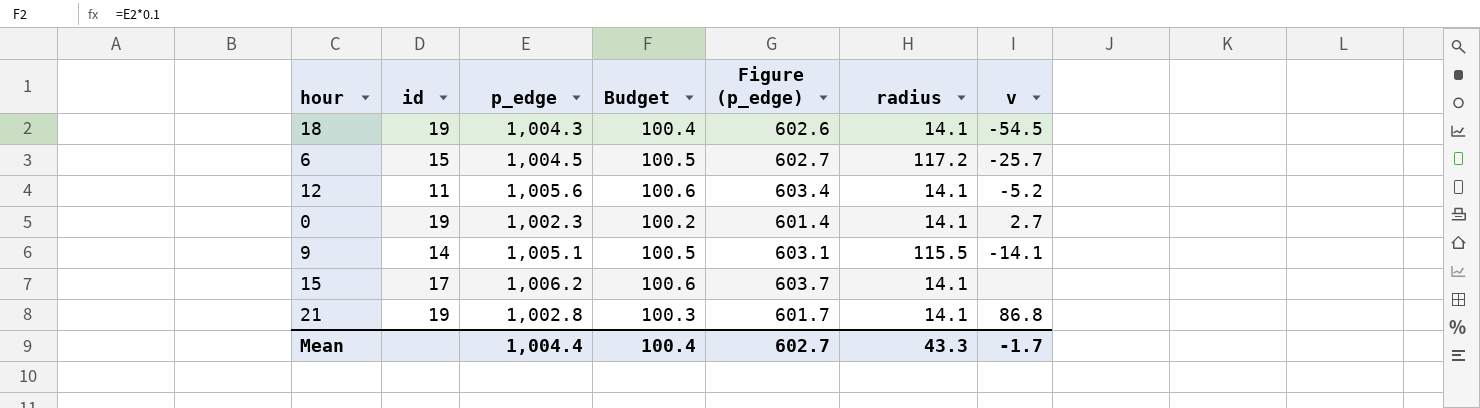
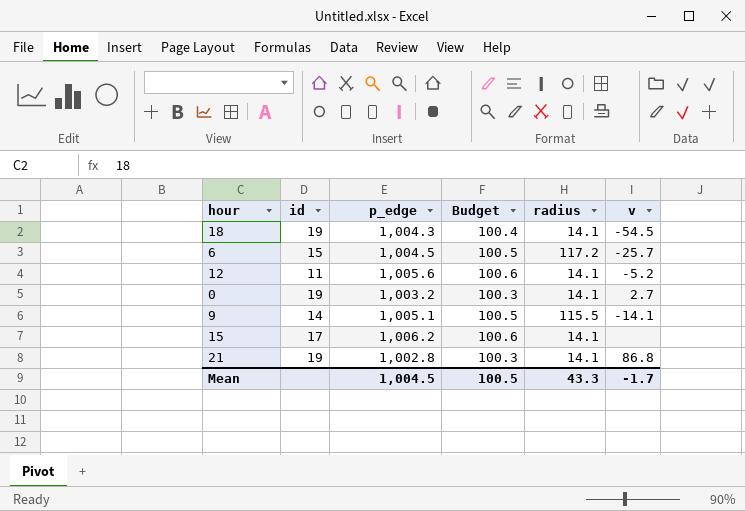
column Figure (p_edge) | formula: [p_edge] * 0.6 -> none
0 | p_edge: 1,002.3 -> 1,003.2
0 | Budget: 100.2 -> 100.3
Mean | p_edge: 1,004.4 -> 1,004.5
Mean | Budget: 100.4 -> 100.5

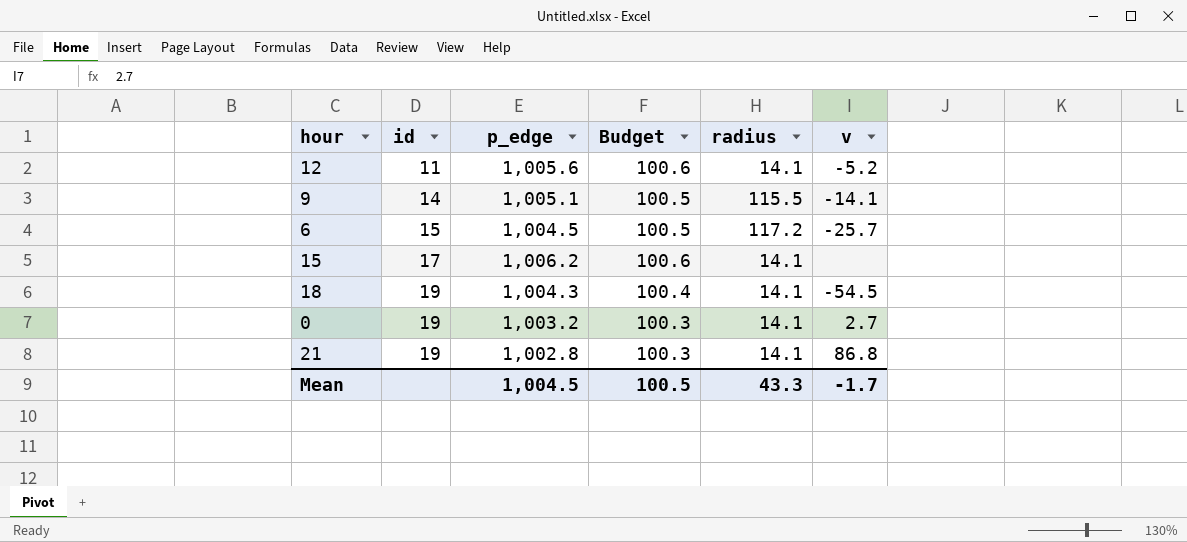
row order: none -> id ascending

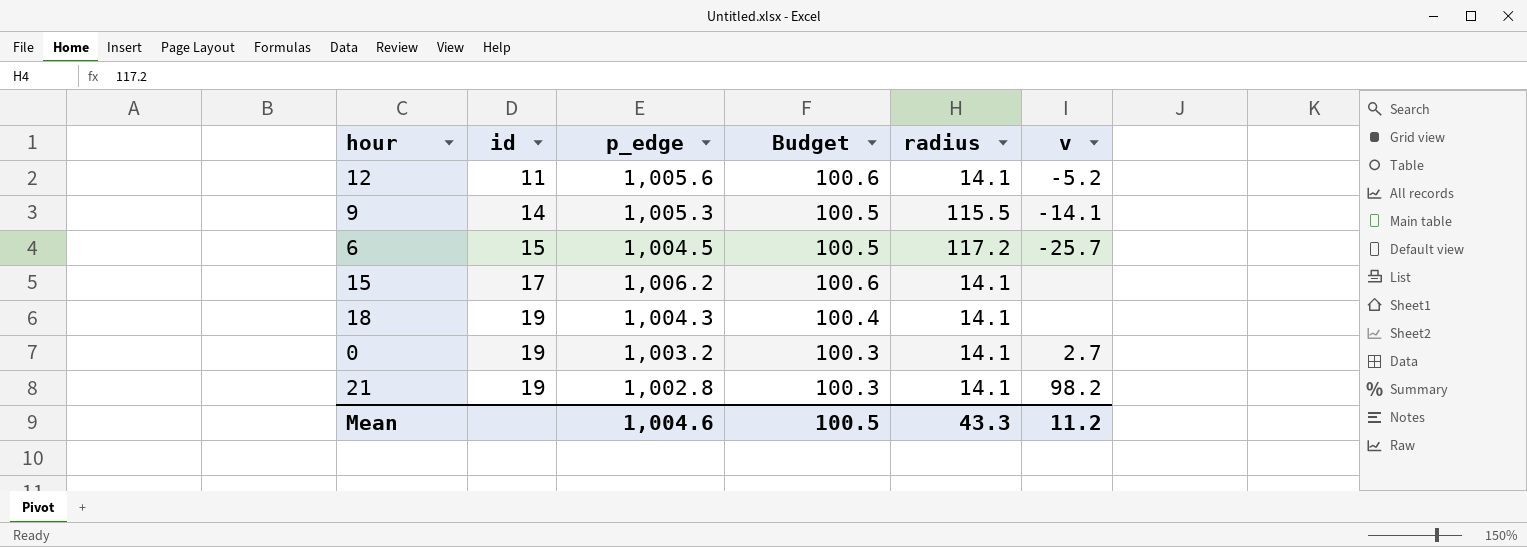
9 | p_edge: 1,005.1 -> 1,005.3
18 | v: -54.5 -> none
21 | v: 86.8 -> 98.2
Mean | p_edge: 1,004.5 -> 1,004.6
Mean | v: -1.7 -> 11.2

